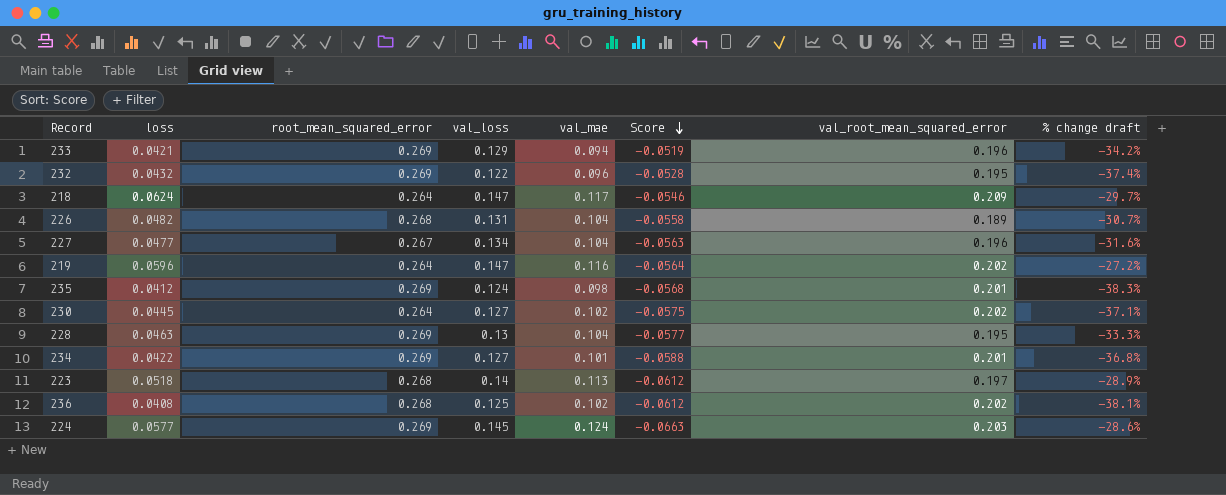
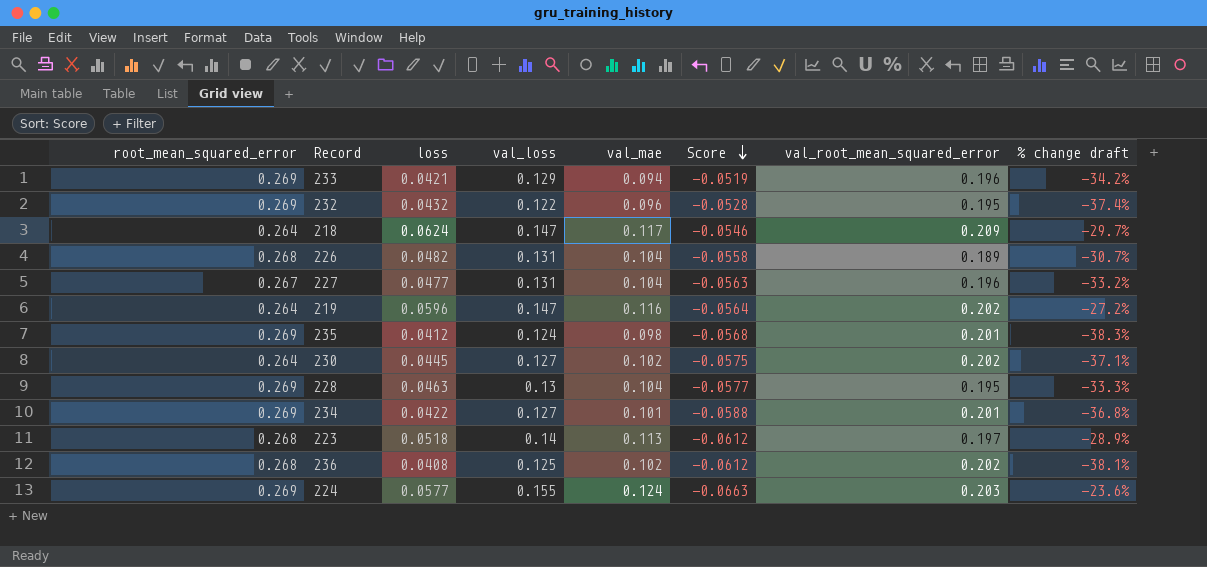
column root_mean_squared_error | position: 3 -> 1
227 | val_loss: 0.134 -> 0.131
227 | % change draft: -31.6% -> -33.2%
224 | val_loss: 0.145 -> 0.155
224 | % change draft: -28.6% -> -23.6%

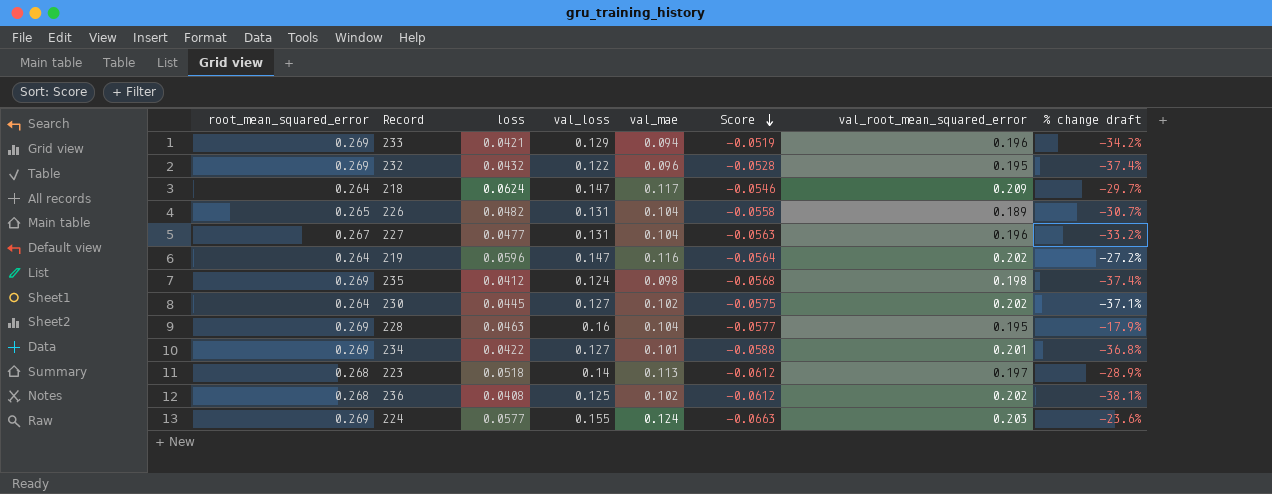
226 | root_mean_squared_error: 0.268 -> 0.265
235 | val_root_mean_squared_error: 0.201 -> 0.198
235 | % change draft: -38.3% -> -37.4%
228 | val_loss: 0.13 -> 0.16
228 | % change draft: -33.3% -> -17.9%

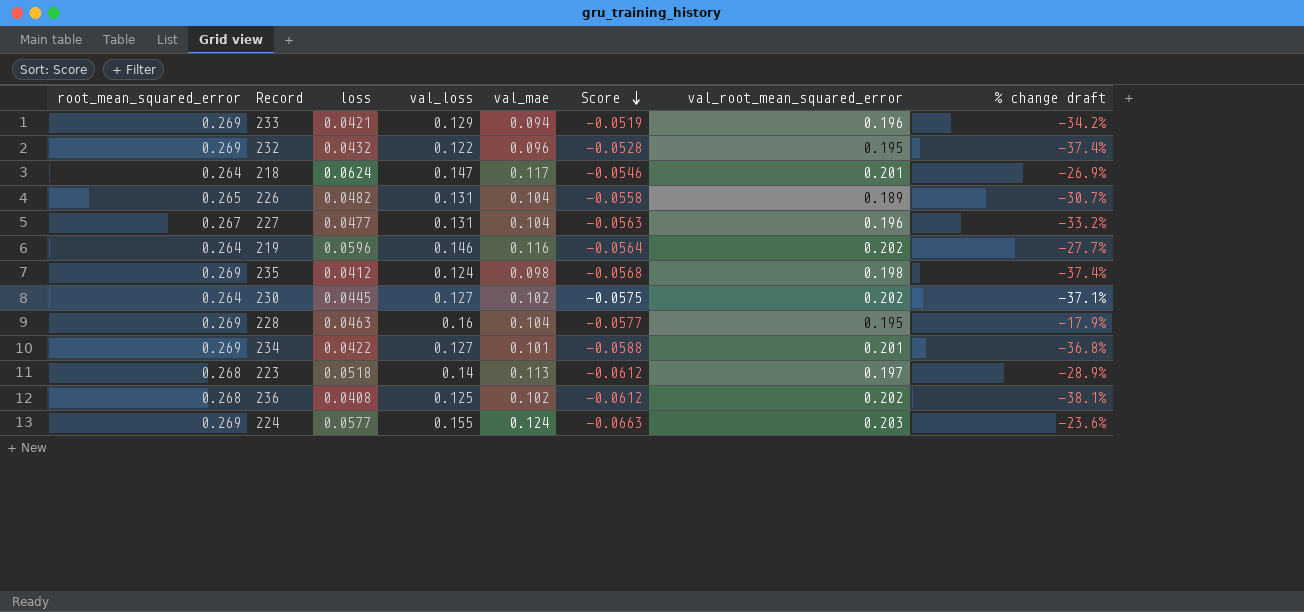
218 | val_root_mean_squared_error: 0.209 -> 0.201
218 | % change draft: -29.7% -> -26.9%
219 | val_loss: 0.147 -> 0.146
219 | % change draft: -27.2% -> -27.7%

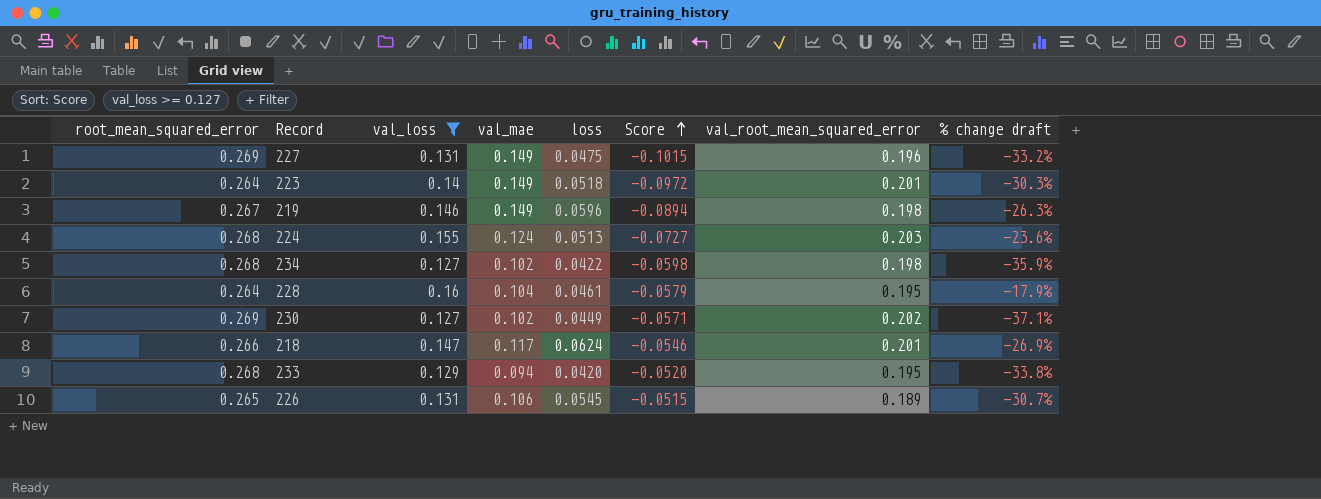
filter: none -> val_loss >= 0.127
row order: Score descending -> Score ascending
column loss | position: 3 -> 5
227 | root_mean_squared_error: 0.267 -> 0.269
227 | val_mae: 0.104 -> 0.149
227 | loss: 0.0477 -> 0.0475
227 | Score: -0.0563 -> -0.1015
223 | root_mean_squared_error: 0.268 -> 0.264
223 | val_mae: 0.113 -> 0.149
223 | Score: -0.0612 -> -0.0972
223 | val_root_mean_squared_error: 0.197 -> 0.201
223 | % change draft: -28.9% -> -30.3%
219 | root_mean_squared_error: 0.264 -> 0.267
219 | val_mae: 0.116 -> 0.149
219 | Score: -0.0564 -> -0.0894
219 | val_root_mean_squared_error: 0.202 -> 0.198
219 | % change draft: -27.7% -> -26.3%
224 | root_mean_squared_error: 0.269 -> 0.268
224 | loss: 0.0577 -> 0.0513
224 | Score: -0.0663 -> -0.0727
234 | root_mean_squared_error: 0.269 -> 0.268
234 | val_mae: 0.101 -> 0.102
234 | Score: -0.0588 -> -0.0598
234 | val_root_mean_squared_error: 0.201 -> 0.198
234 | % change draft: -36.8% -> -35.9%
228 | root_mean_squared_error: 0.269 -> 0.264
228 | loss: 0.0463 -> 0.0461
228 | Score: -0.0577 -> -0.0579
230 | root_mean_squared_error: 0.264 -> 0.269
230 | loss: 0.0445 -> 0.0449
230 | Score: -0.0575 -> -0.0571
218 | root_mean_squared_error: 0.264 -> 0.266
233 | root_mean_squared_error: 0.269 -> 0.268
233 | loss: 0.0421 -> 0.0420
233 | Score: -0.0519 -> -0.0520
233 | val_root_mean_squared_error: 0.196 -> 0.195
233 | % change draft: -34.2% -> -33.8%
226 | val_mae: 0.104 -> 0.106
226 | loss: 0.0482 -> 0.0545
226 | Score: -0.0558 -> -0.0515

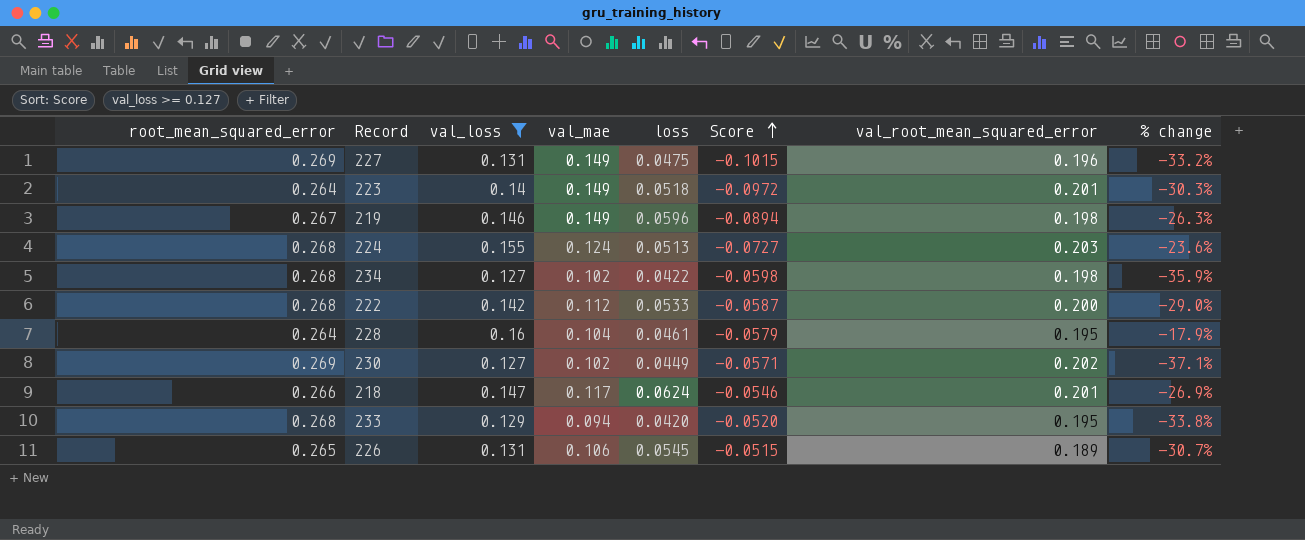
column name: % change draft -> % change
row 222: none -> 0.268 | 0.142 | 0.112 | 0.0533 | -0.0587 | 0.200 | -29.0%

